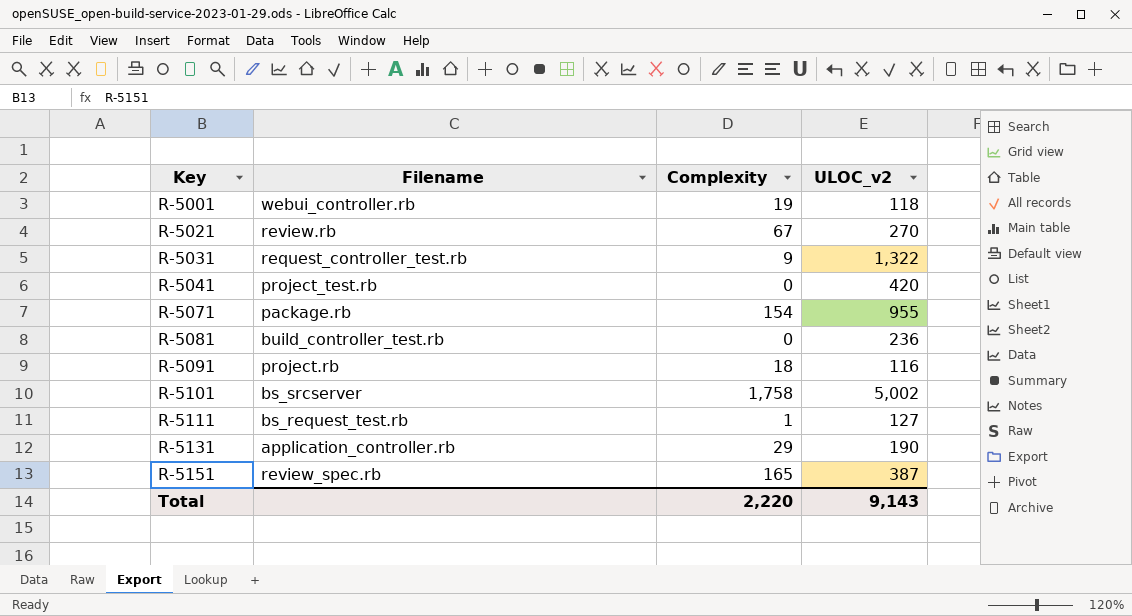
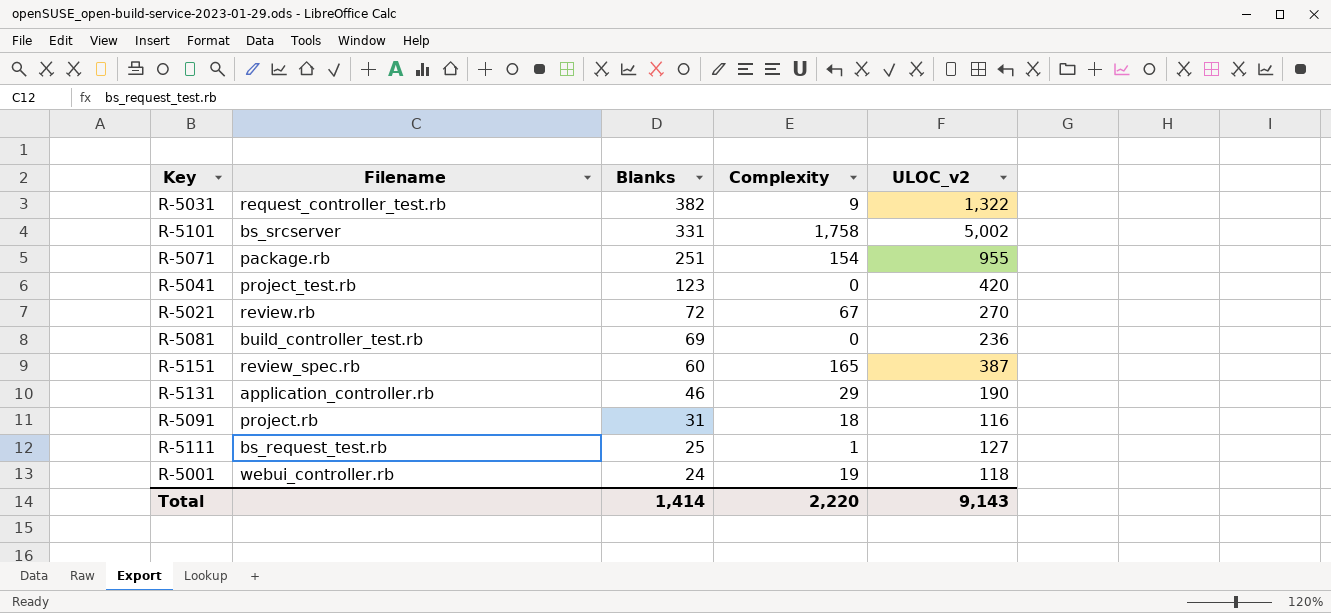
row order: Key ascending -> Blanks descending
column Blanks | position: none -> 3

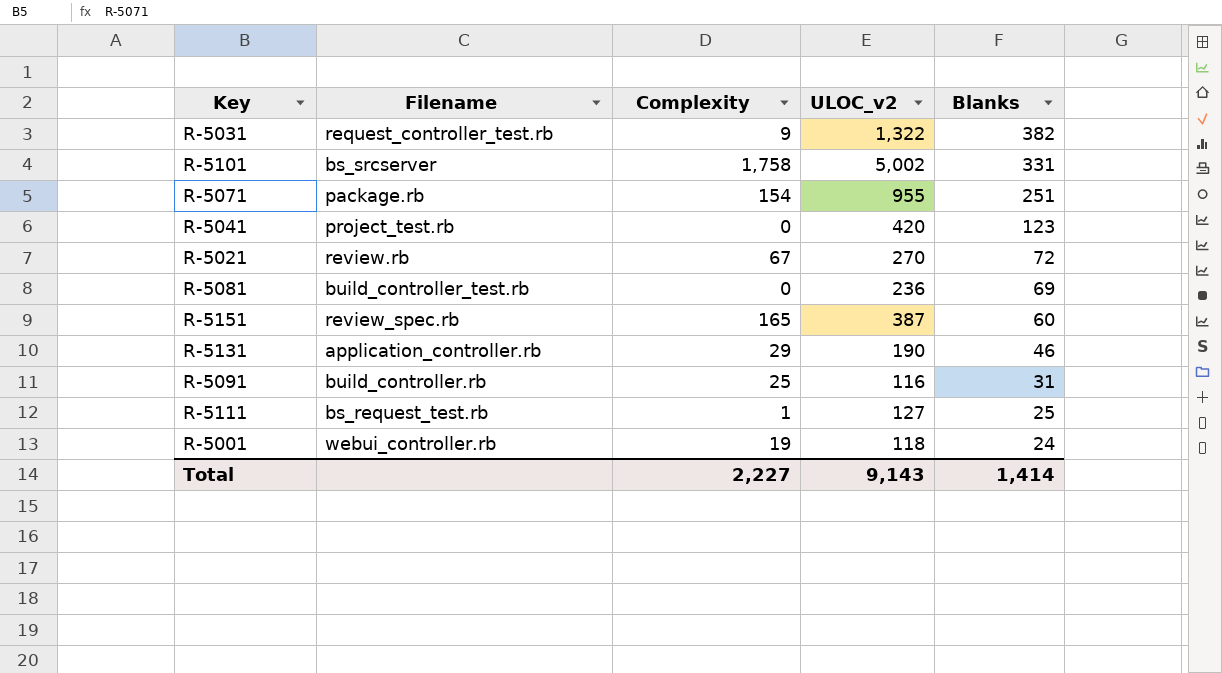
column Blanks | position: 3 -> 5
R-5091 | Filename: project.rb -> build_controller.rb
R-5091 | Complexity: 18 -> 25
Total | Complexity: 2,220 -> 2,227

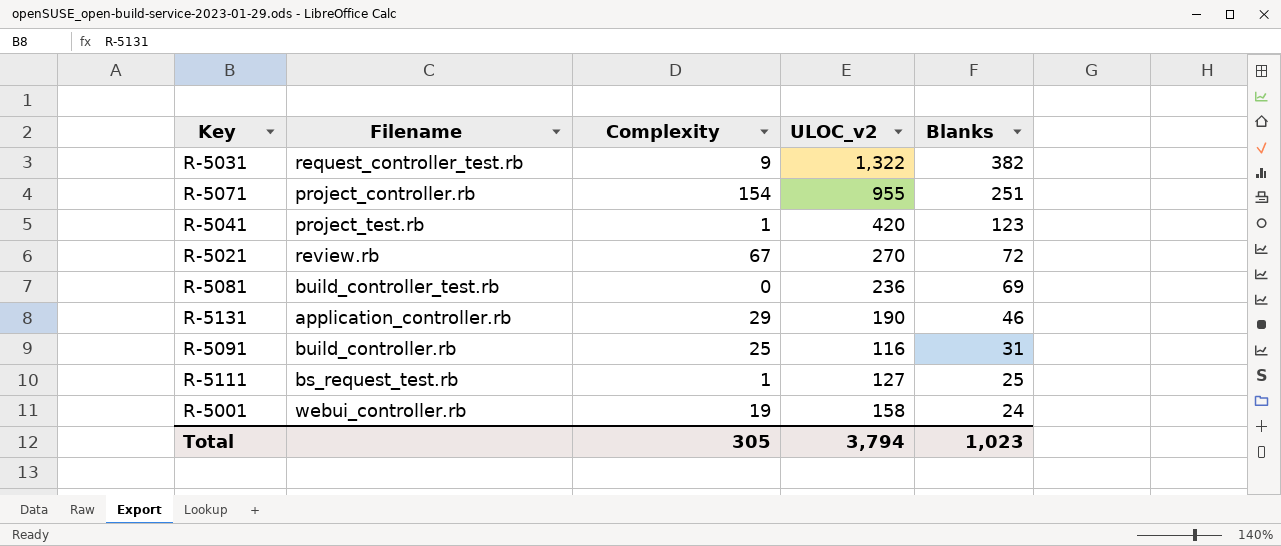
row R-5101: bs_srcserver | 1,758 | 5,002 | 331 -> none
row R-5151: review_spec.rb | 165 | 387 | 60 -> none
R-5071 | Filename: package.rb -> project_controller.rb
R-5041 | Complexity: 0 -> 1
R-5001 | ULOC_v2: 118 -> 158
Total | Complexity: 2,227 -> 305
Total | ULOC_v2: 9,143 -> 3,794
Total | Blanks: 1,414 -> 1,023

